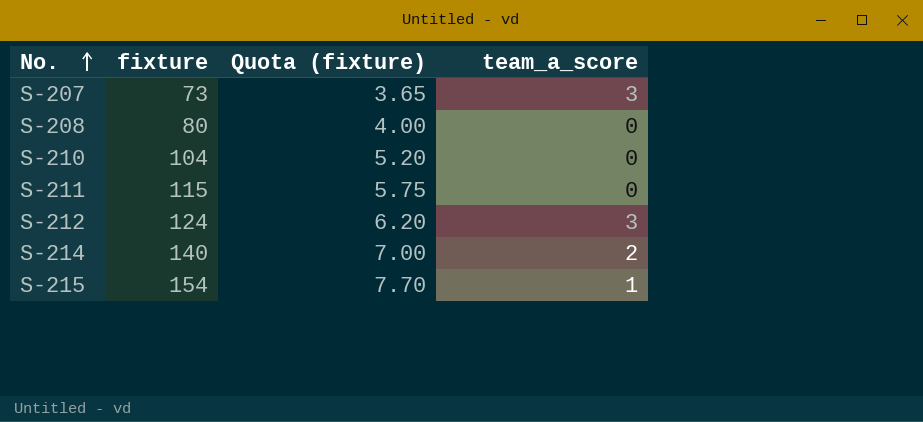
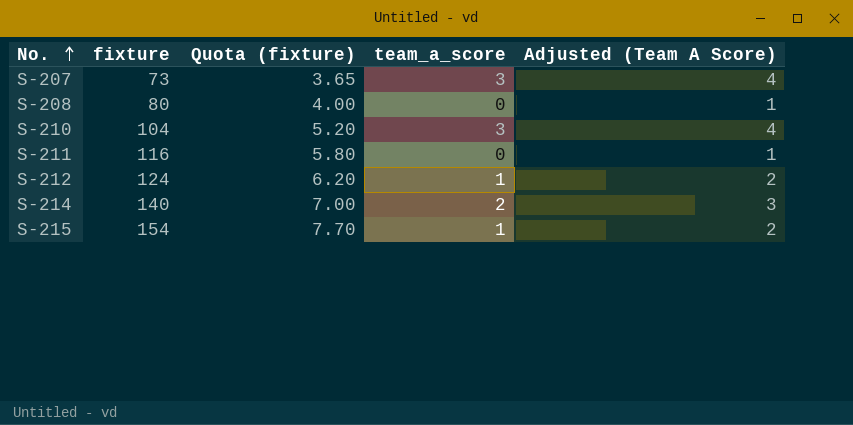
column Adjusted (Team A Score) | formula: none -> [team_a_score] + 1
S-210 | team_a_score: 0 -> 3
S-211 | fixture: 115 -> 116
S-211 | Quota (fixture): 5.75 -> 5.80
S-212 | team_a_score: 3 -> 1

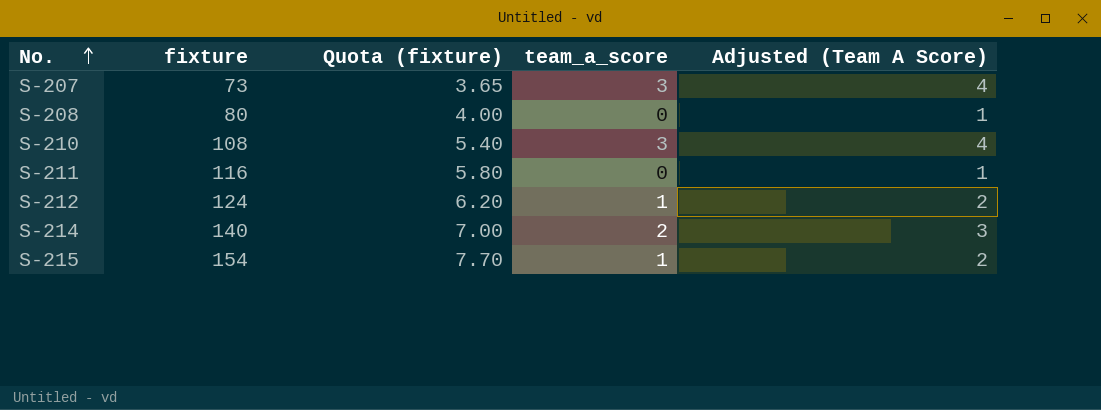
S-210 | fixture: 104 -> 108
S-210 | Quota (fixture): 5.20 -> 5.40

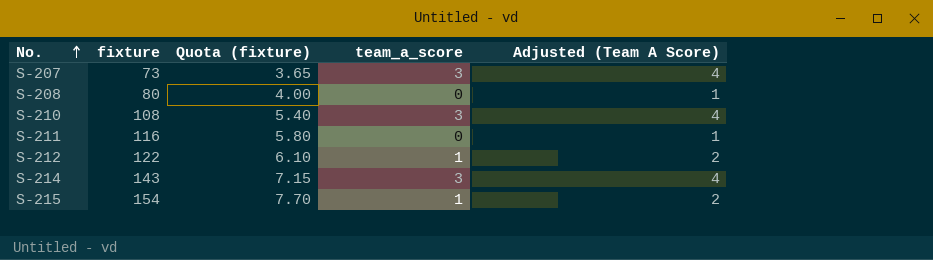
S-212 | fixture: 124 -> 122
S-212 | Quota (fixture): 6.20 -> 6.10
S-214 | fixture: 140 -> 143
S-214 | Quota (fixture): 7.00 -> 7.15
S-214 | team_a_score: 2 -> 3
S-214 | Adjusted (Team A Score): 3 -> 4

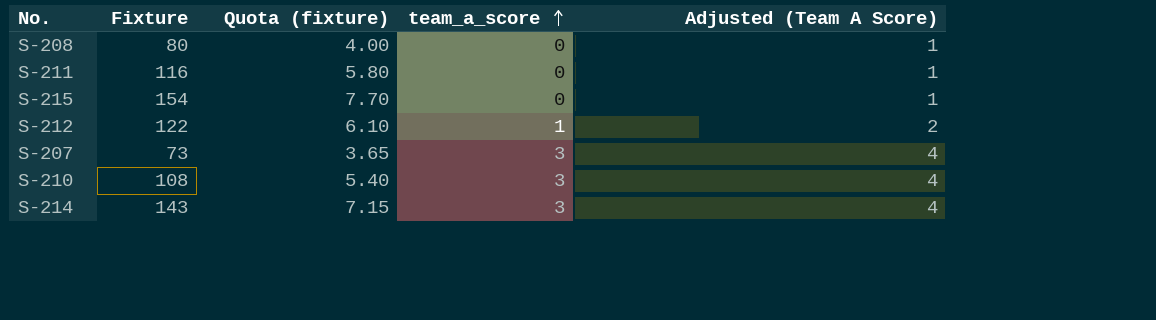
row order: No. ascending -> team_a_score ascending
column name: fixture -> Fixture
S-215 | team_a_score: 1 -> 0
S-215 | Adjusted (Team A Score): 2 -> 1

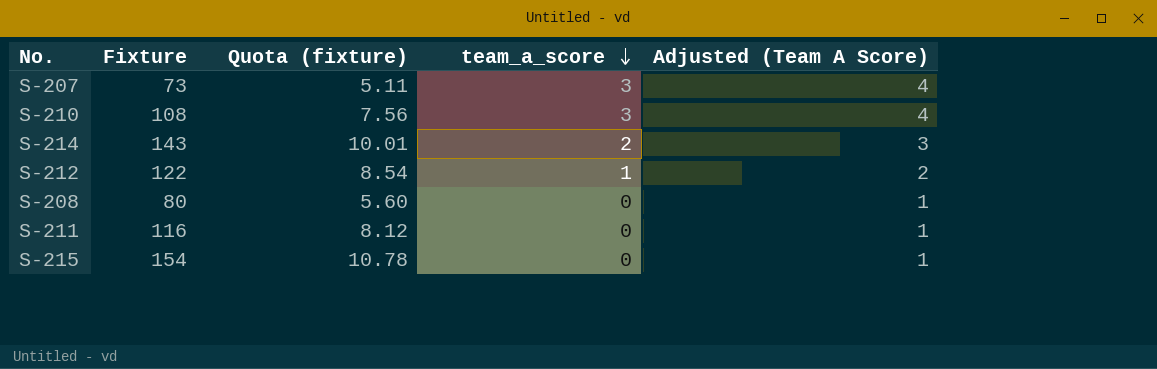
row order: team_a_score ascending -> team_a_score descending
column Quota (fixture) | formula: [Fixture] * 0.05 -> [Fixture] * 0.07
S-214 | team_a_score: 3 -> 2
S-214 | Adjusted (Team A Score): 4 -> 3

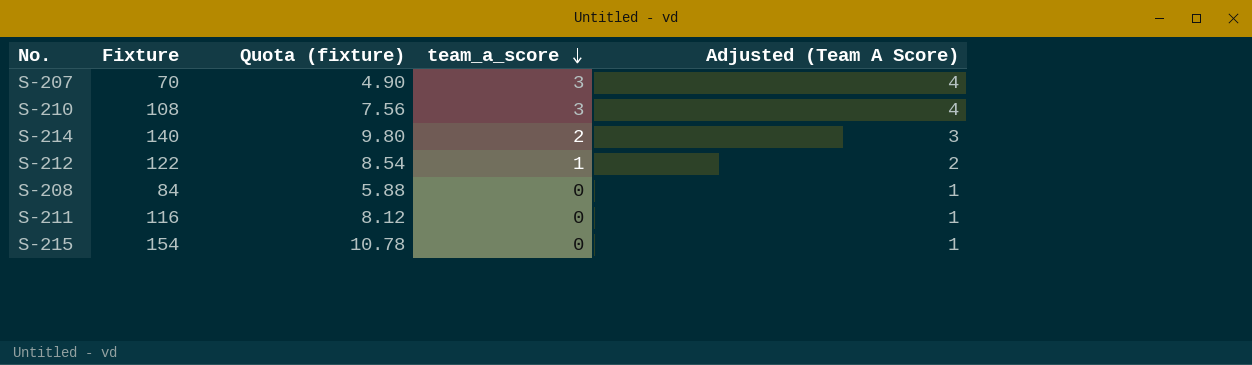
S-207 | Fixture: 73 -> 70
S-207 | Quota (fixture): 5.11 -> 4.90
S-214 | Fixture: 143 -> 140
S-214 | Quota (fixture): 10.01 -> 9.80
S-208 | Fixture: 80 -> 84
S-208 | Quota (fixture): 5.60 -> 5.88

